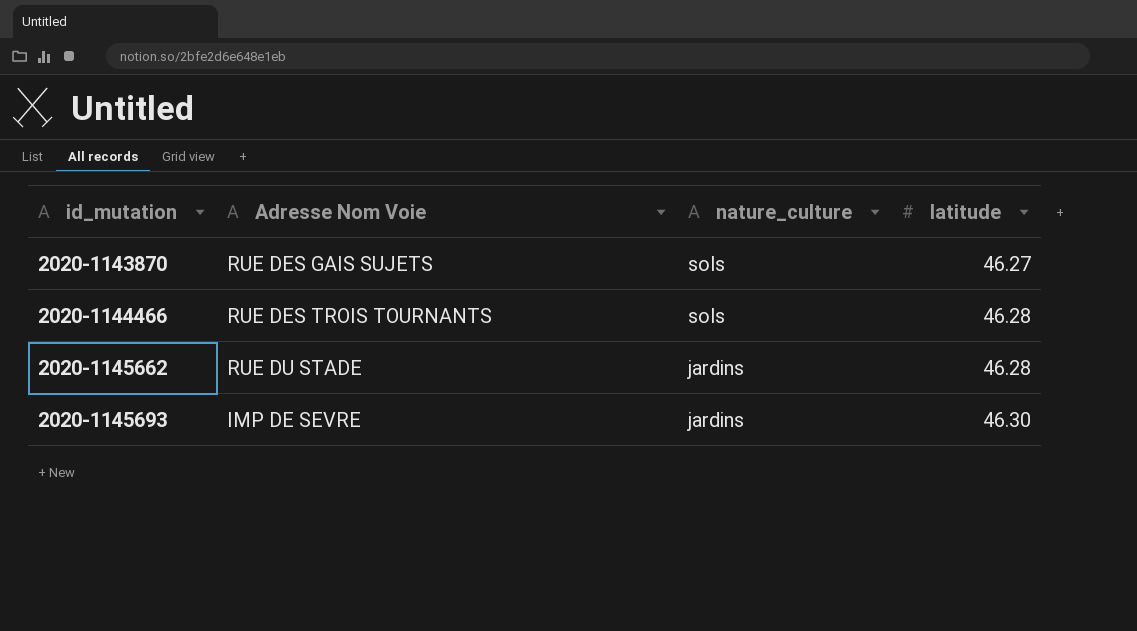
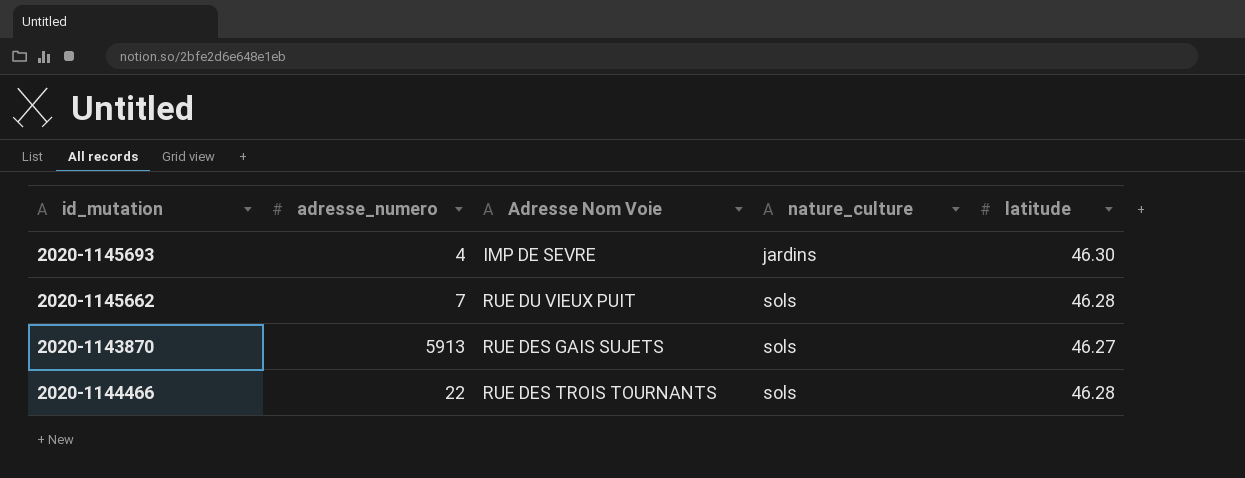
row order: id_mutation ascending -> nature_culture ascending
column adresse_numero | position: none -> 2
2020-1145662 | Adresse Nom Voie: RUE DU STADE -> RUE DU VIEUX PUIT
2020-1145662 | nature_culture: jardins -> sols

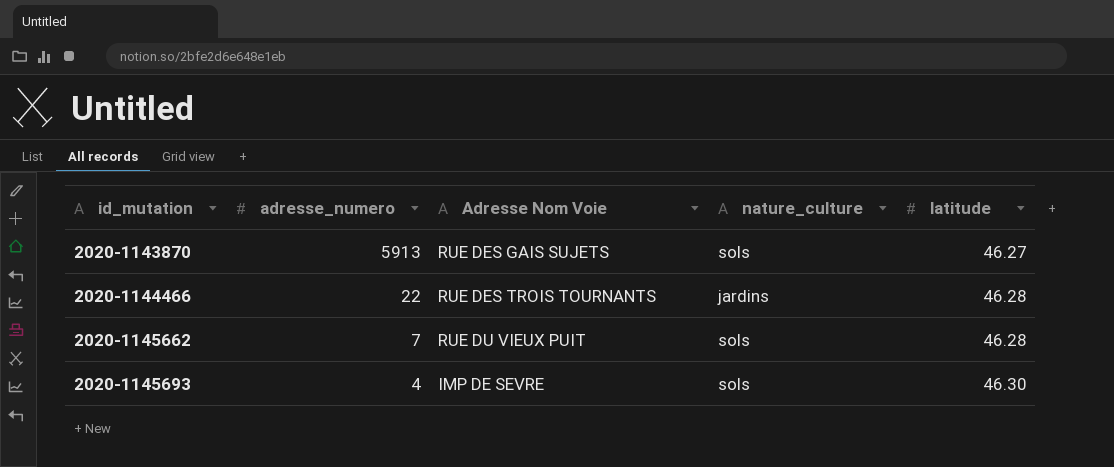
row order: nature_culture ascending -> id_mutation ascending
2020-1144466 | nature_culture: sols -> jardins
2020-1145693 | nature_culture: jardins -> sols

